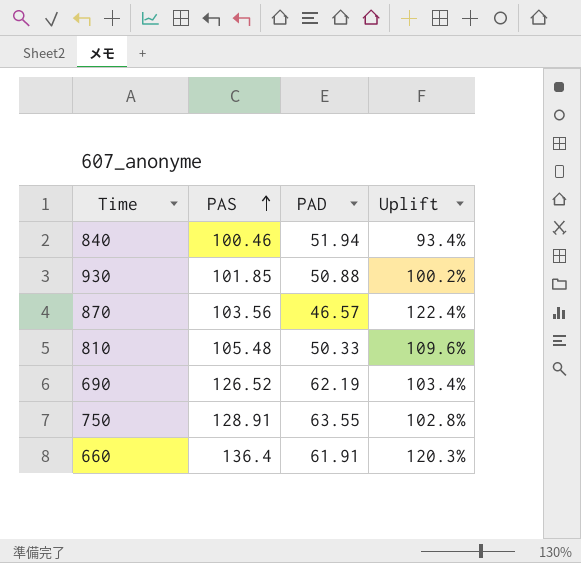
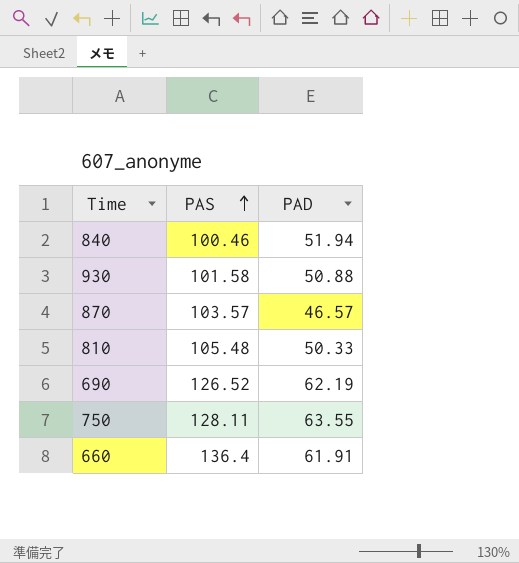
column Uplift | formula: ([PAS] - [PAD]) / [PAD] -> none
930 | PAS: 101.85 -> 101.58
870 | PAS: 103.56 -> 103.57
750 | PAS: 128.91 -> 128.11

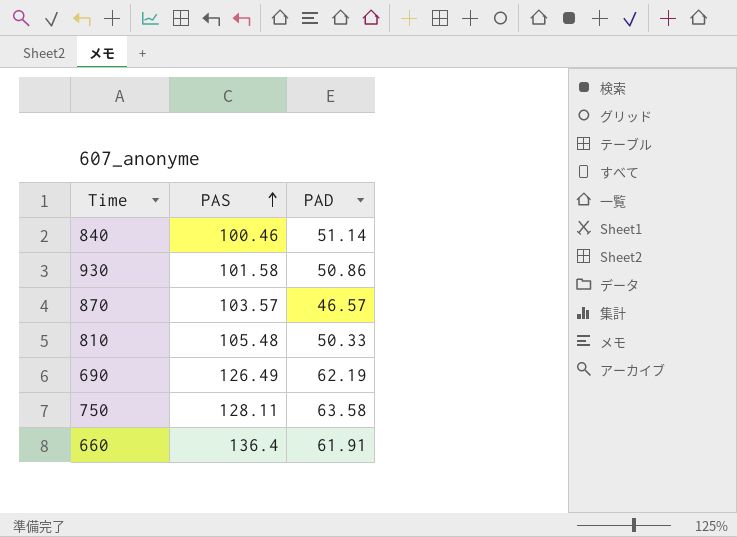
840 | PAD: 51.94 -> 51.14
930 | PAD: 50.88 -> 50.86
690 | PAS: 126.52 -> 126.49
750 | PAD: 63.55 -> 63.58

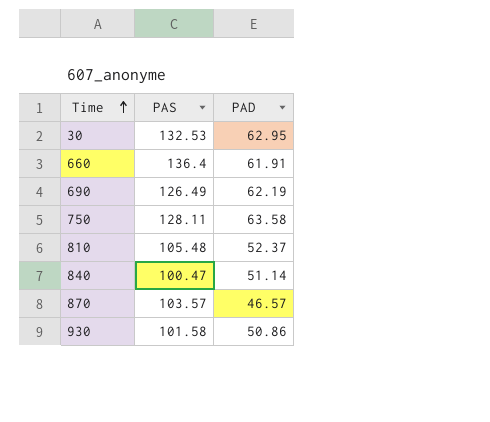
row order: PAS ascending -> Time ascending
row 30: none -> 132.53 | 62.95
810 | PAD: 50.33 -> 52.37
840 | PAS: 100.46 -> 100.47

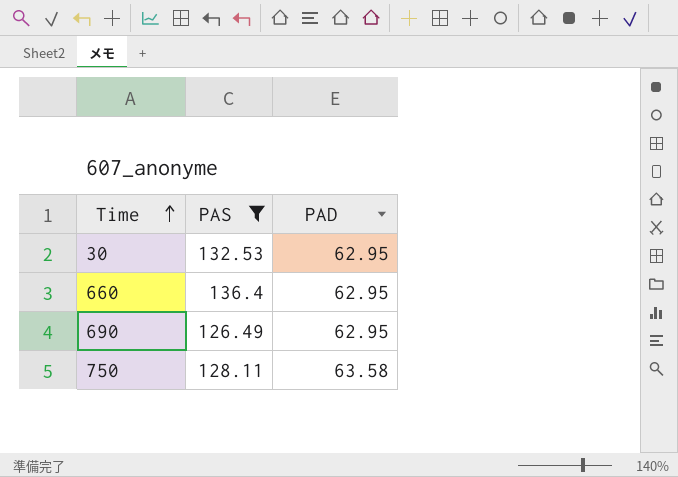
filter: none -> PAS >= 126.49
660 | PAD: 61.91 -> 62.95
690 | PAD: 62.19 -> 62.95

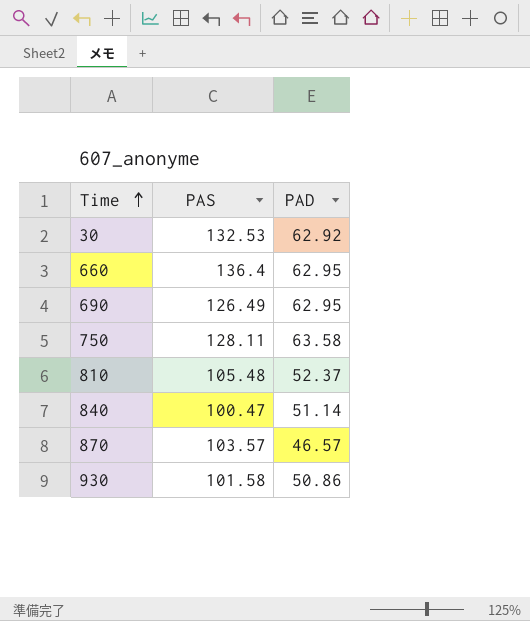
filter: PAS >= 126.49 -> none
30 | PAD: 62.95 -> 62.92

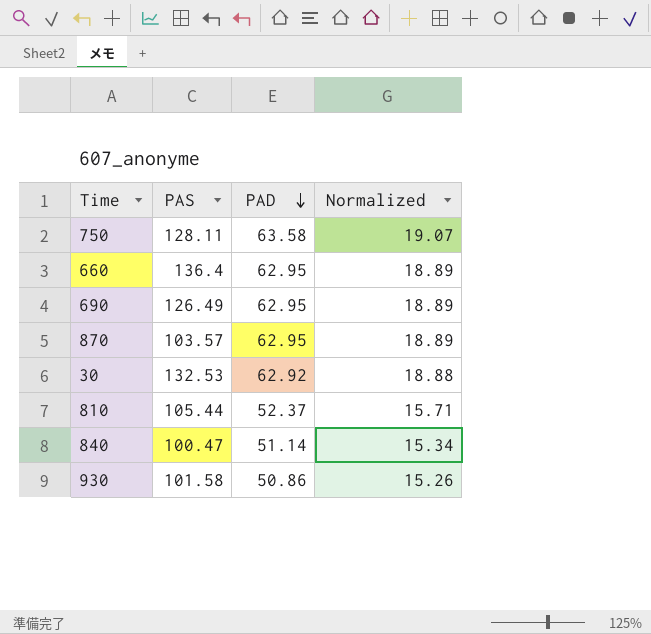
row order: Time ascending -> PAD descending
column Normalized | formula: none -> [PAD] * 0.3
870 | PAD: 46.57 -> 62.95
810 | PAS: 105.48 -> 105.44

